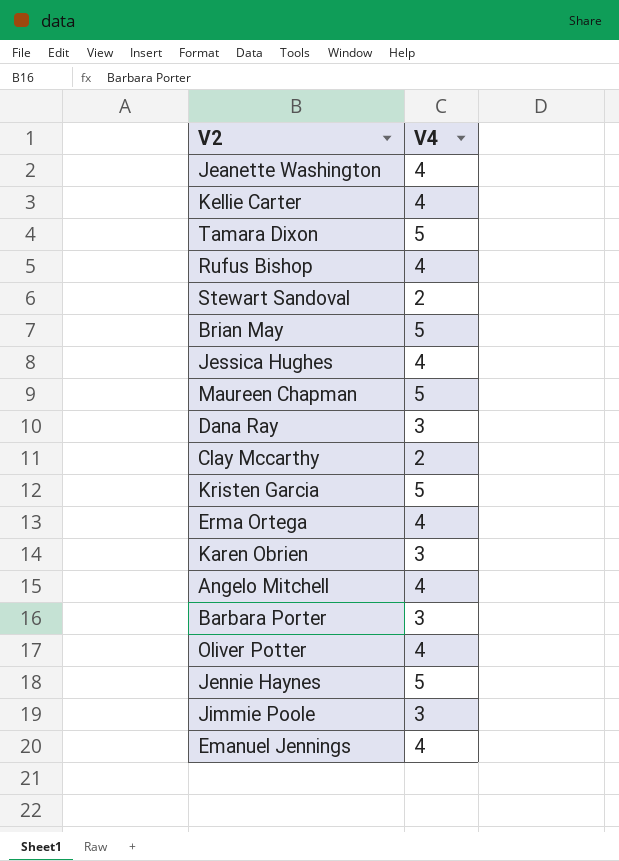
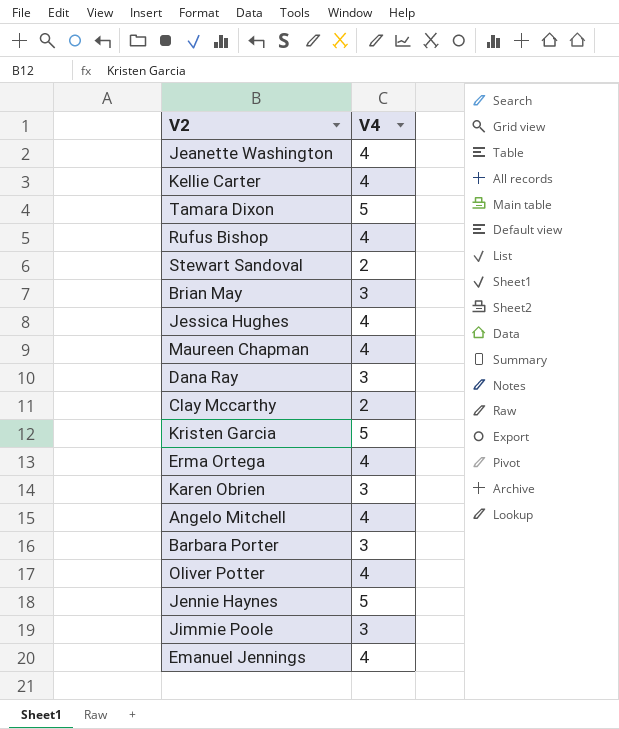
Brian May | V4: 5 -> 3
Maureen Chapman | V4: 5 -> 4

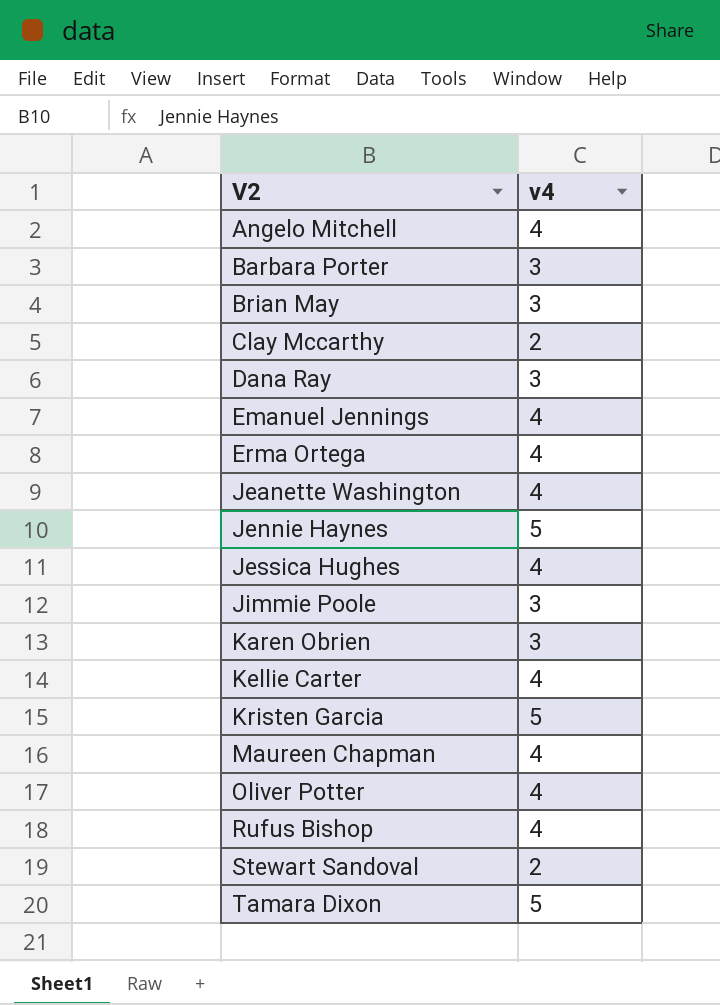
row order: none -> V2 ascending
column name: V4 -> v4

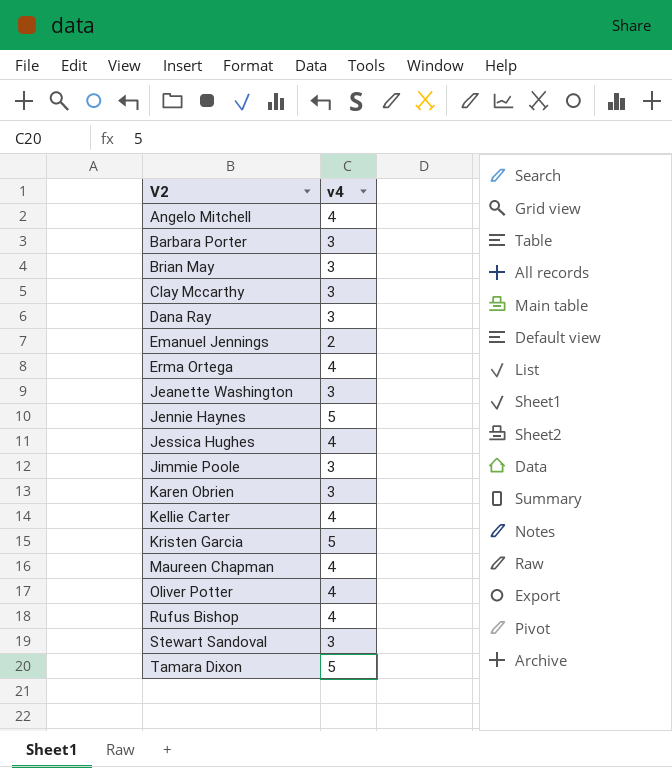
Clay Mccarthy | v4: 2 -> 3
Emanuel Jennings | v4: 4 -> 2
Jeanette Washington | v4: 4 -> 3
Stewart Sandoval | v4: 2 -> 3

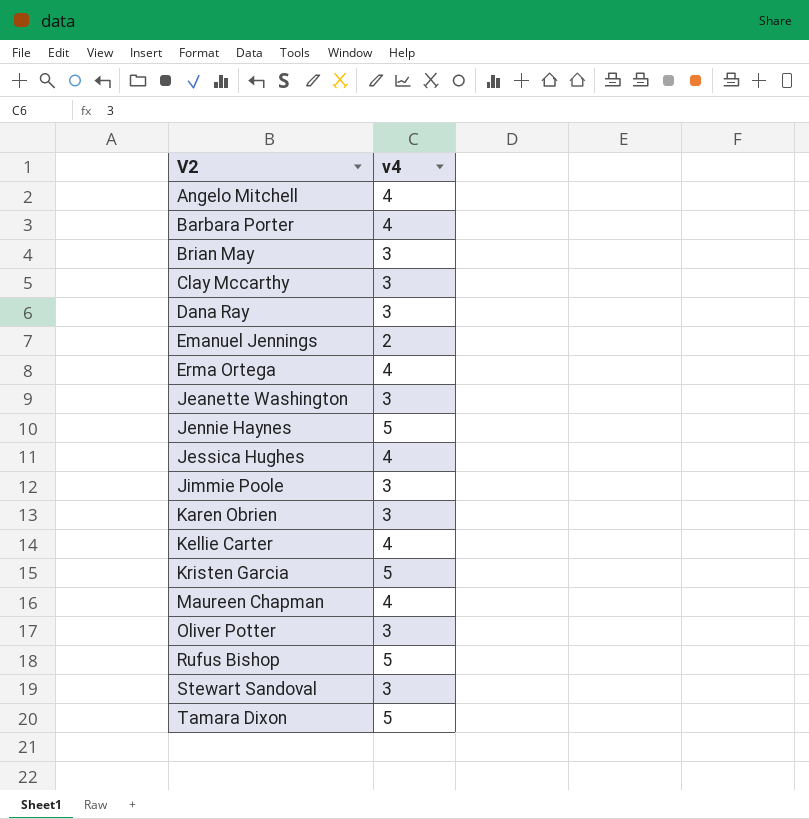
Barbara Porter | v4: 3 -> 4
Oliver Potter | v4: 4 -> 3
Rufus Bishop | v4: 4 -> 5

